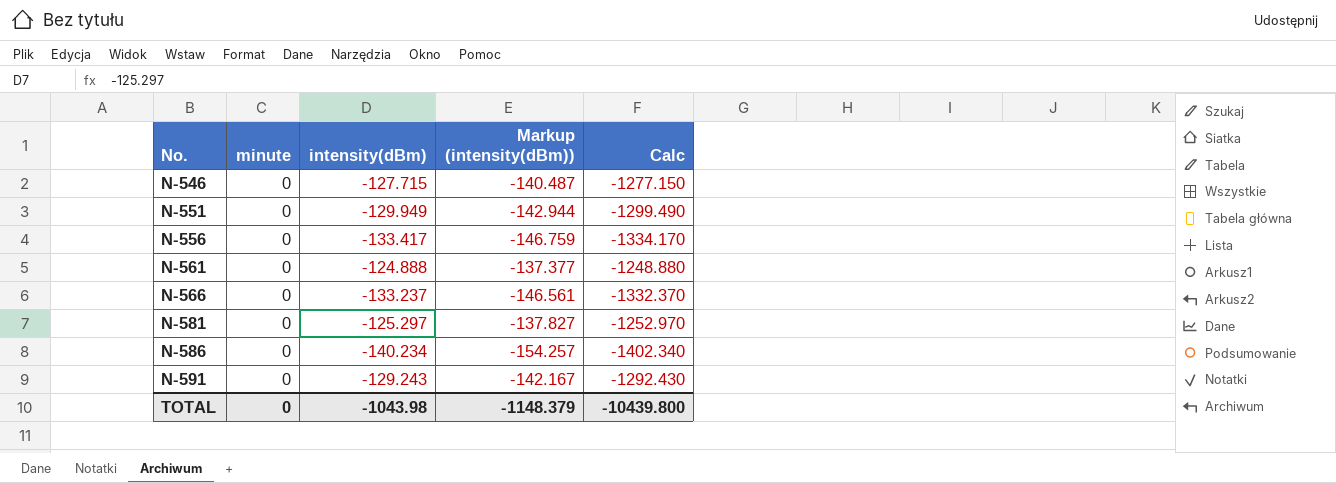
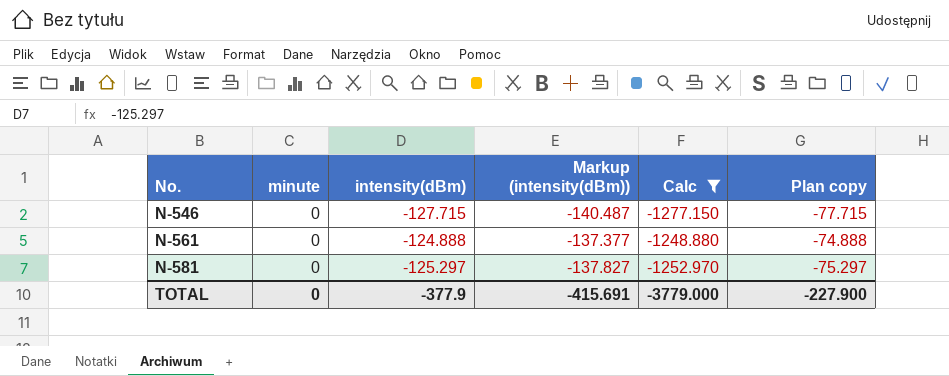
filter: none -> Calc >= -1277.150
column Plan copy | formula: none -> [intensity(dBm)] + 50
TOTAL | intensity(dBm): -1043.98 -> -377.9
TOTAL | Markup (intensity(dBm)): -1148.379 -> -415.691
TOTAL | Calc: -10439.800 -> -3779.000

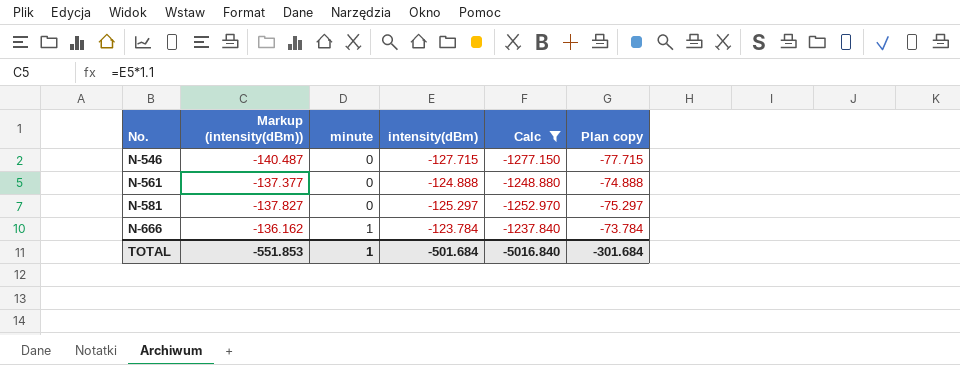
column Markup (intensity(dBm)) | position: 4 -> 2
row N-666: none -> -136.162 | 1 | -123.784 | -1237.840 | -73.784
TOTAL | Markup (intensity(dBm)): -415.691 -> -551.853
TOTAL | minute: 0 -> 1
TOTAL | intensity(dBm): -377.9 -> -501.684
TOTAL | Calc: -3779.000 -> -5016.840
TOTAL | Plan copy: -227.900 -> -301.684

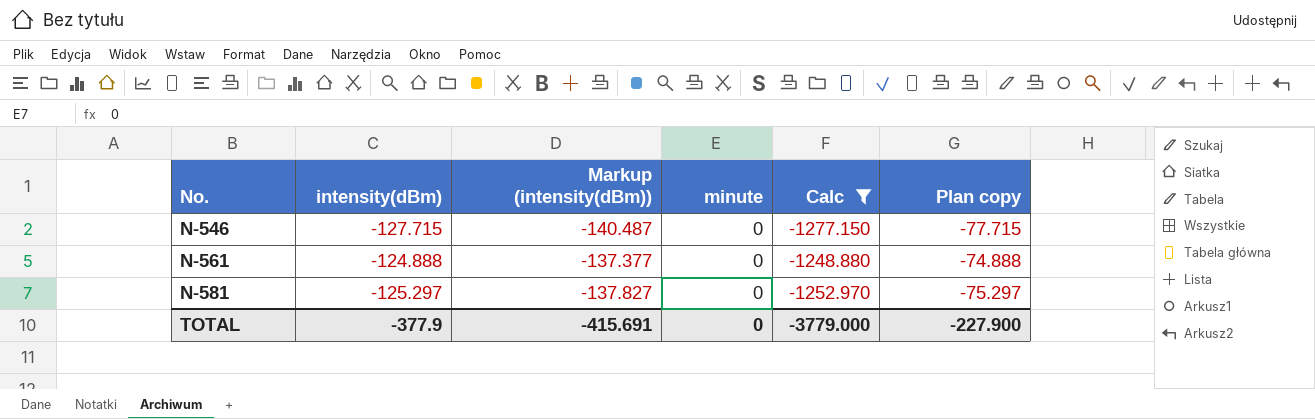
column intensity(dBm) | position: 4 -> 2
row N-666: -136.162 | 1 | -123.784 | -1237.840 | -73.784 -> none
TOTAL | intensity(dBm): -501.684 -> -377.9
TOTAL | Markup (intensity(dBm)): -551.853 -> -415.691
TOTAL | minute: 1 -> 0
TOTAL | Calc: -5016.840 -> -3779.000
TOTAL | Plan copy: -301.684 -> -227.900

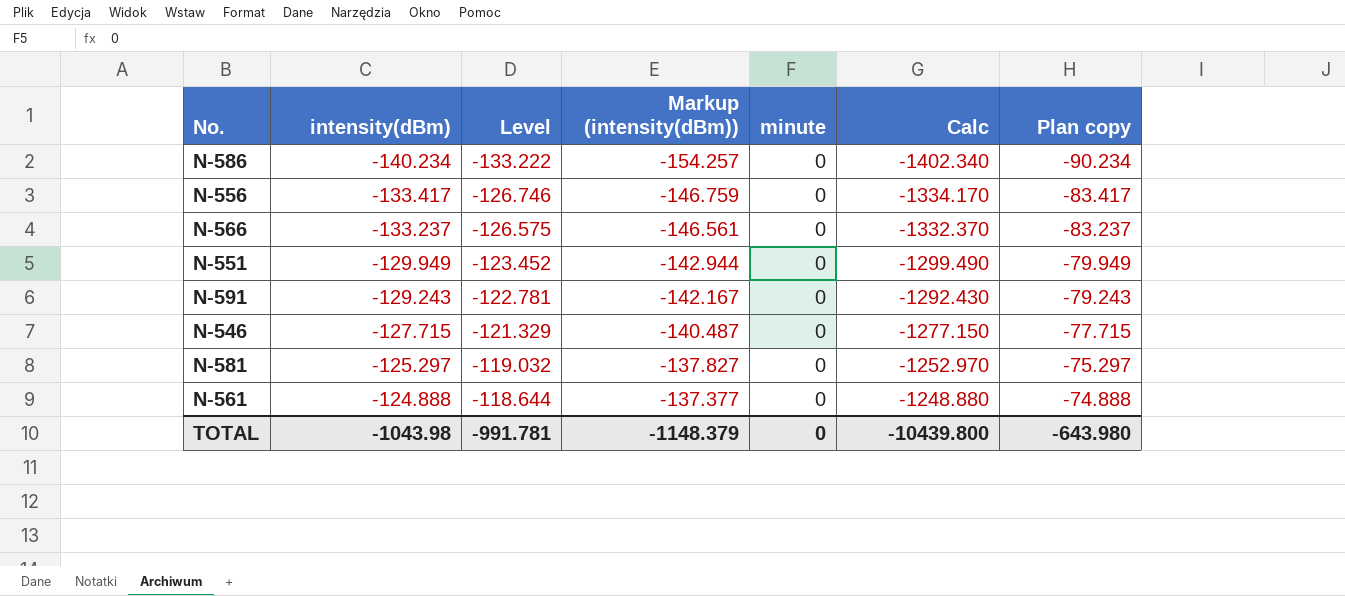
filter: Calc >= -1277.150 -> none
row order: No. ascending -> intensity(dBm) ascending
column Level | formula: none -> [intensity(dBm)] * 0.95
TOTAL | intensity(dBm): -377.9 -> -1043.98
TOTAL | Markup (intensity(dBm)): -415.691 -> -1148.379
TOTAL | Calc: -3779.000 -> -10439.800
TOTAL | Plan copy: -227.900 -> -643.980

